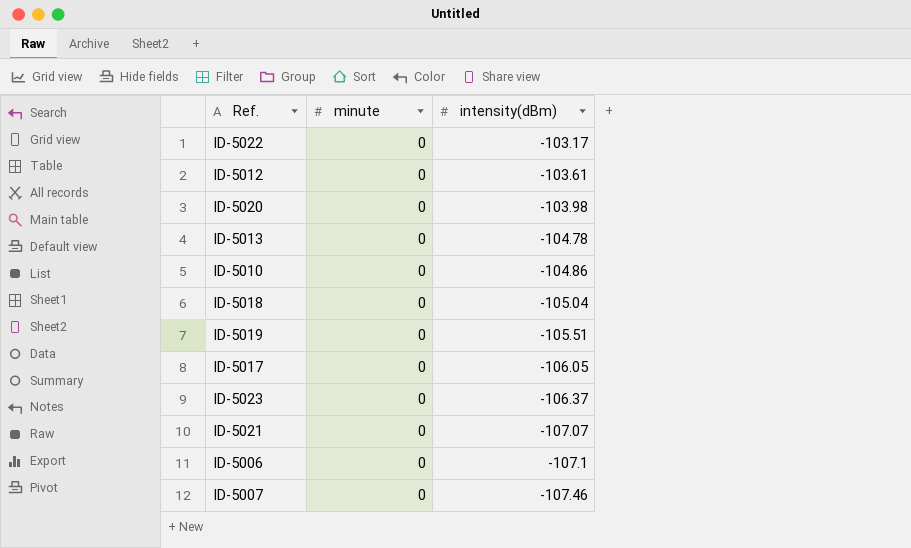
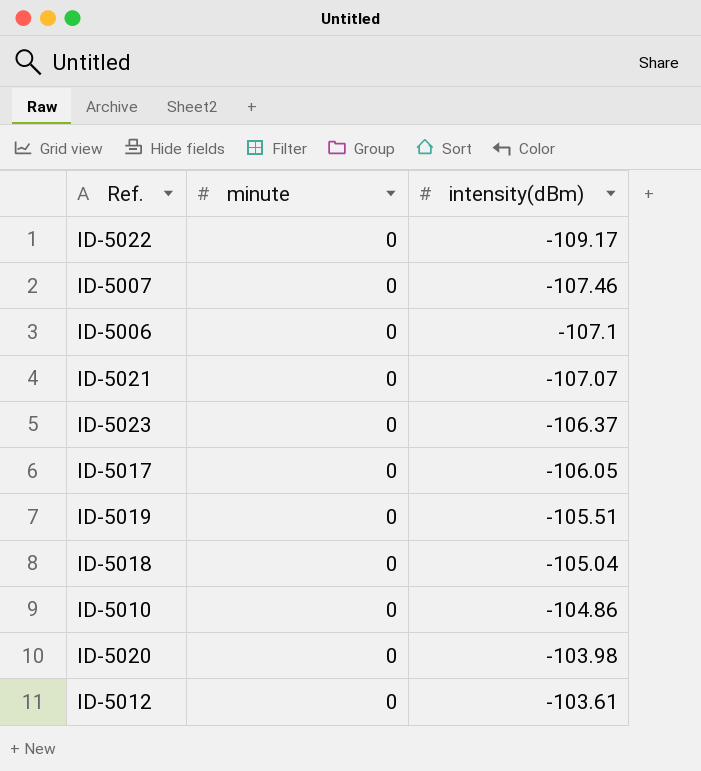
row order: intensity(dBm) descending -> intensity(dBm) ascending
row ID-5013: 0 | -104.78 -> none
ID-5022 | intensity(dBm): -103.17 -> -109.17

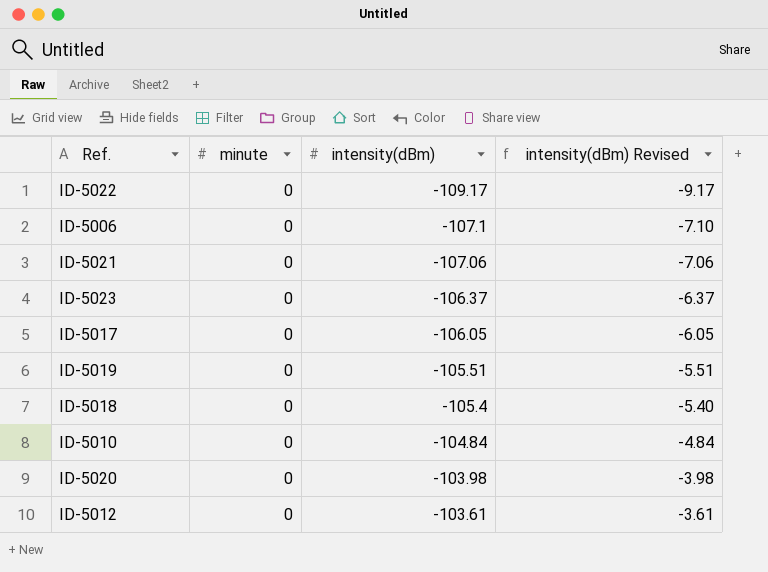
column intensity(dBm) Revised | formula: none -> [intensity(dBm)] + 100
row ID-5007: 0 | -107.46 -> none
ID-5021 | intensity(dBm): -107.07 -> -107.06
ID-5018 | intensity(dBm): -105.04 -> -105.4
ID-5010 | intensity(dBm): -104.86 -> -104.84

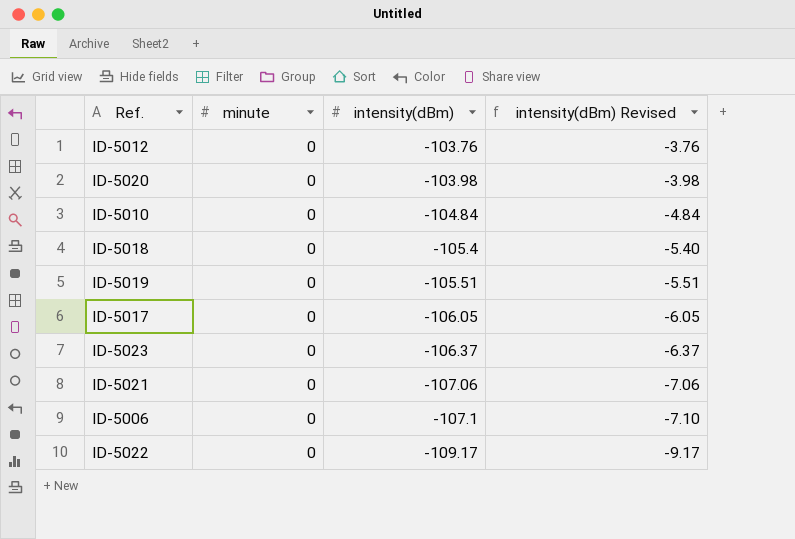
row order: intensity(dBm) ascending -> intensity(dBm) descending
ID-5012 | intensity(dBm): -103.61 -> -103.76
ID-5012 | intensity(dBm) Revised: -3.61 -> -3.76

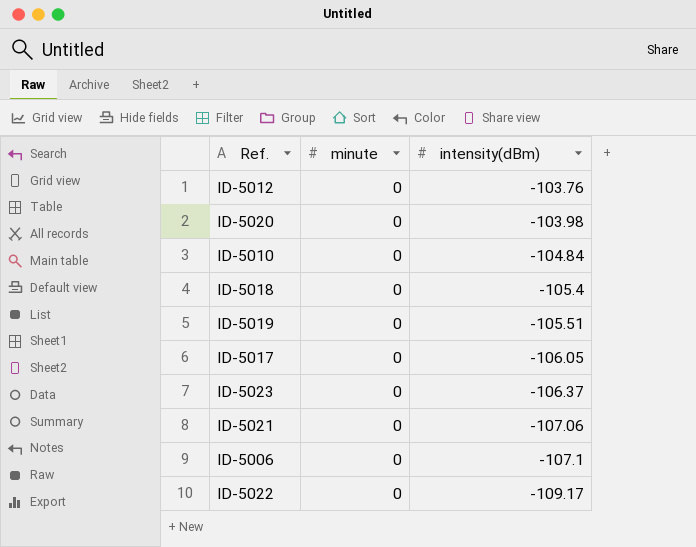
column intensity(dBm) Revised | formula: [intensity(dBm)] + 100 -> none

